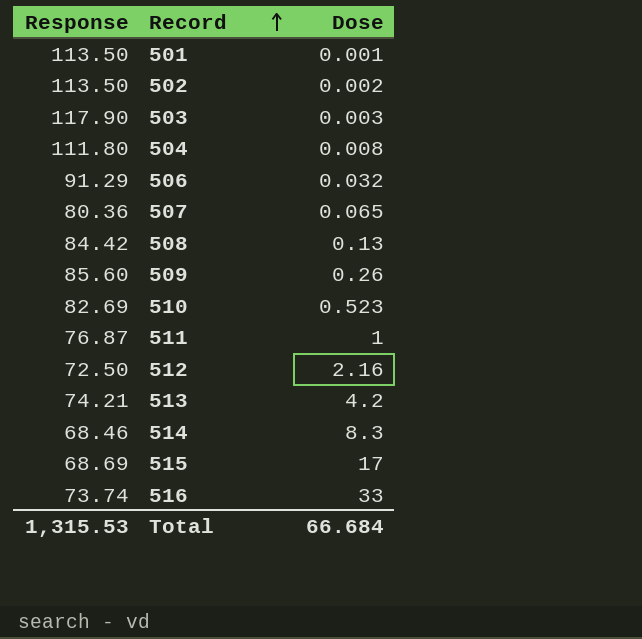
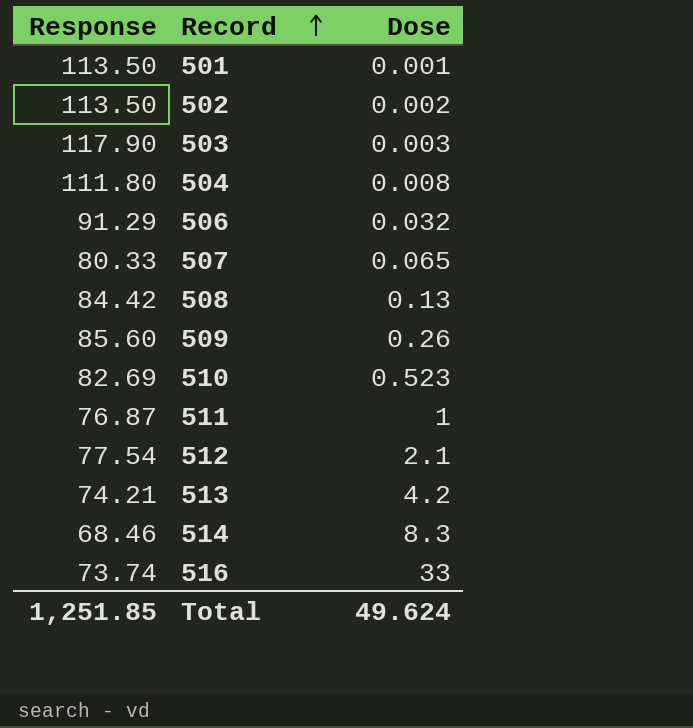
row 515: 68.69 | 17 -> none
507 | Response: 80.36 -> 80.33
512 | Response: 72.50 -> 77.54
512 | Dose: 2.16 -> 2.1
Total | Response: 1,315.53 -> 1,251.85
Total | Dose: 66.684 -> 49.624

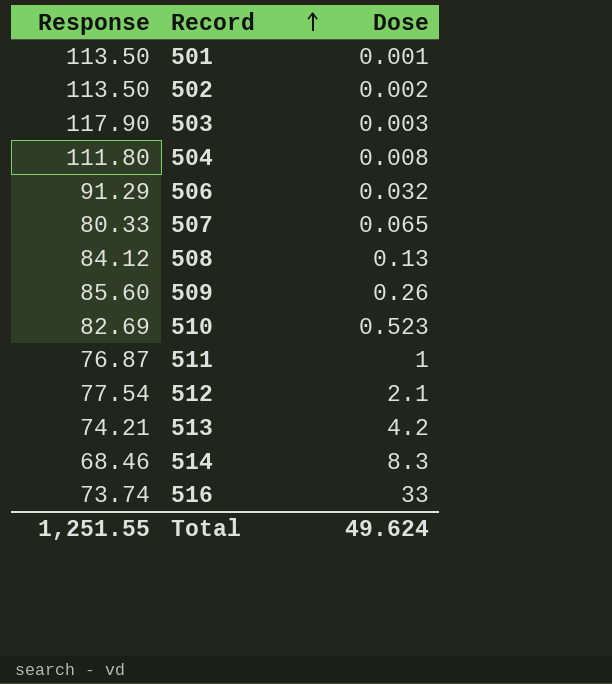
508 | Response: 84.42 -> 84.12
Total | Response: 1,251.85 -> 1,251.55

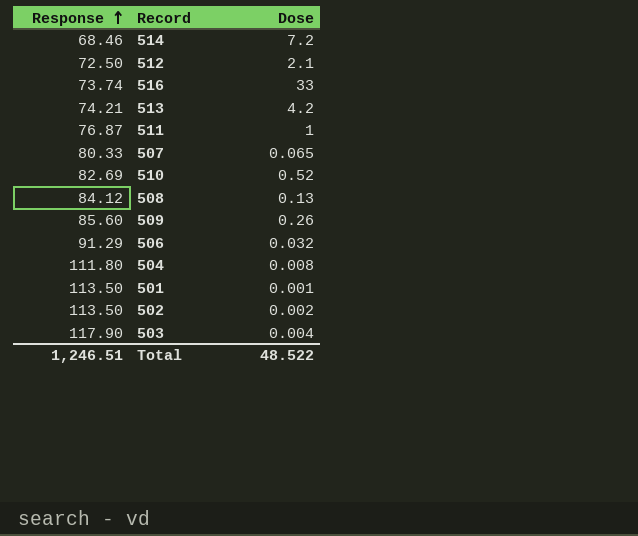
row order: Record ascending -> Response ascending
514 | Dose: 8.3 -> 7.2
512 | Response: 77.54 -> 72.50
510 | Dose: 0.523 -> 0.52
503 | Dose: 0.003 -> 0.004
Total | Response: 1,251.55 -> 1,246.51
Total | Dose: 49.624 -> 48.522

